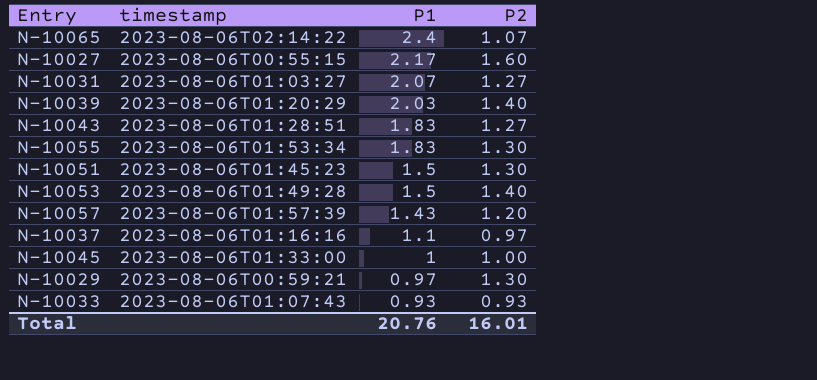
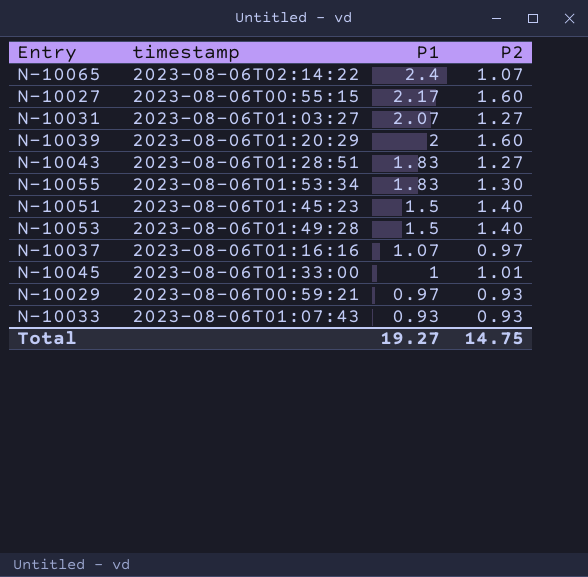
row N-10057: 2023-08-06T01:57:39 | 1.43 | 1.20 -> none
N-10039 | P1: 2.03 -> 2
N-10039 | P2: 1.40 -> 1.60
N-10051 | P2: 1.30 -> 1.40
N-10037 | P1: 1.1 -> 1.07
N-10045 | P2: 1.00 -> 1.01
N-10029 | P2: 1.30 -> 0.93
Total | P1: 20.76 -> 19.27
Total | P2: 16.01 -> 14.75

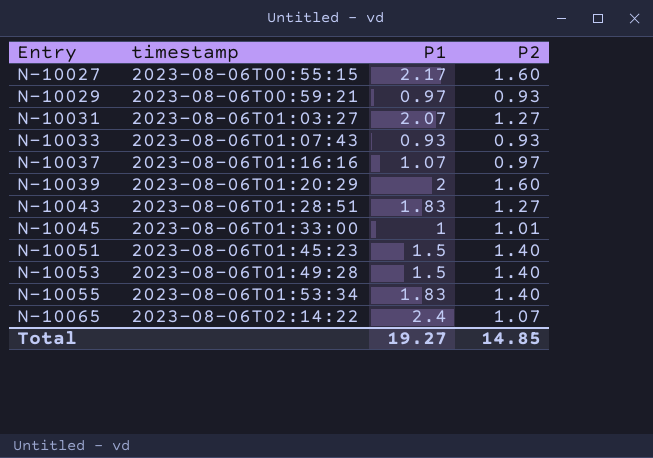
row order: P1 descending -> Entry ascending
N-10055 | P2: 1.30 -> 1.40
Total | P2: 14.75 -> 14.85

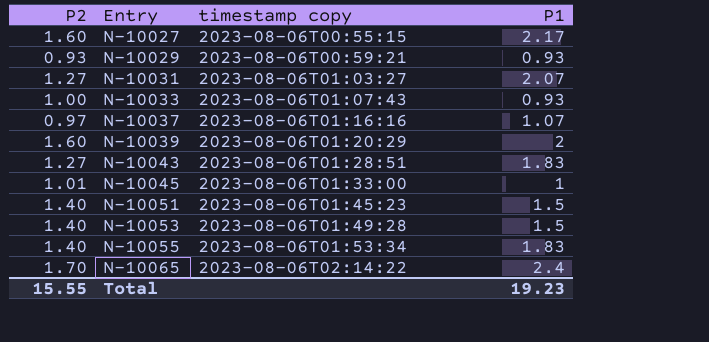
column P2 | position: 4 -> 1
column name: timestamp -> timestamp copy
N-10029 | P1: 0.97 -> 0.93
N-10033 | P2: 0.93 -> 1.00
N-10065 | P2: 1.07 -> 1.70
Total | P2: 14.85 -> 15.55
Total | P1: 19.27 -> 19.23

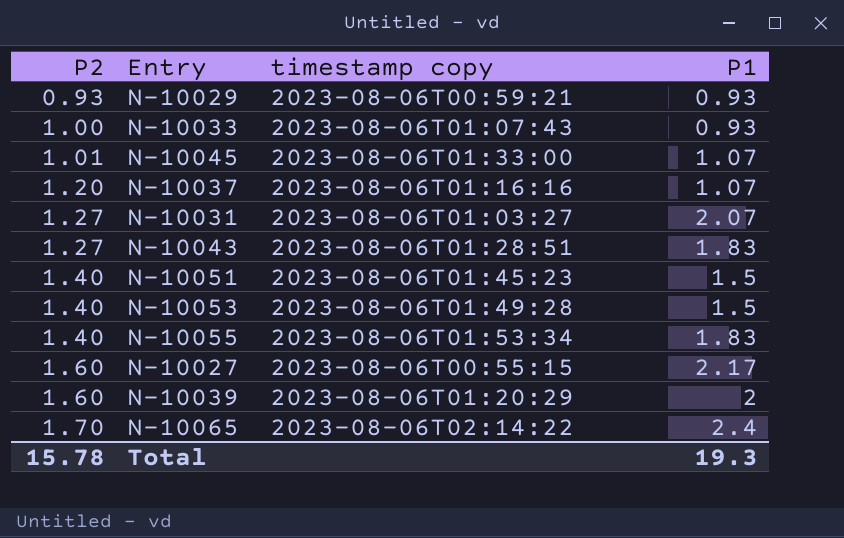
row order: Entry ascending -> P2 ascending
N-10045 | P1: 1 -> 1.07
N-10037 | P2: 0.97 -> 1.20
Total | P2: 15.55 -> 15.78
Total | P1: 19.23 -> 19.3

